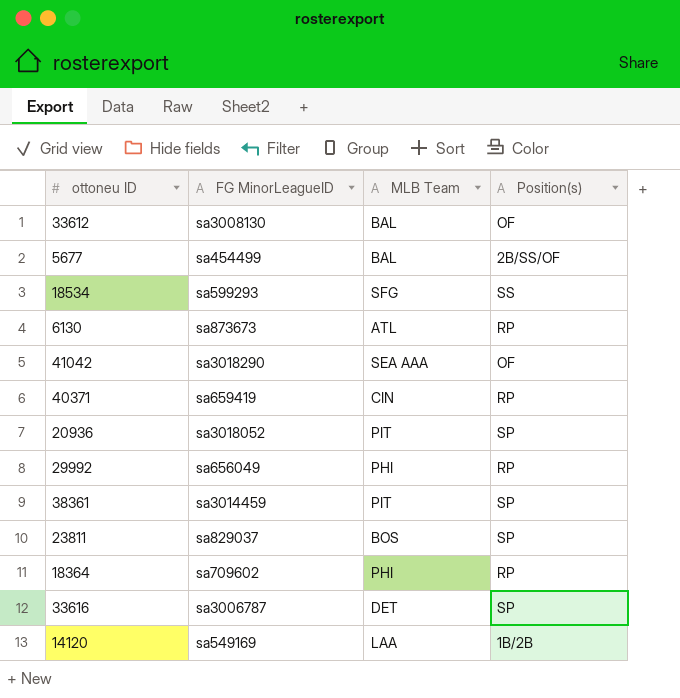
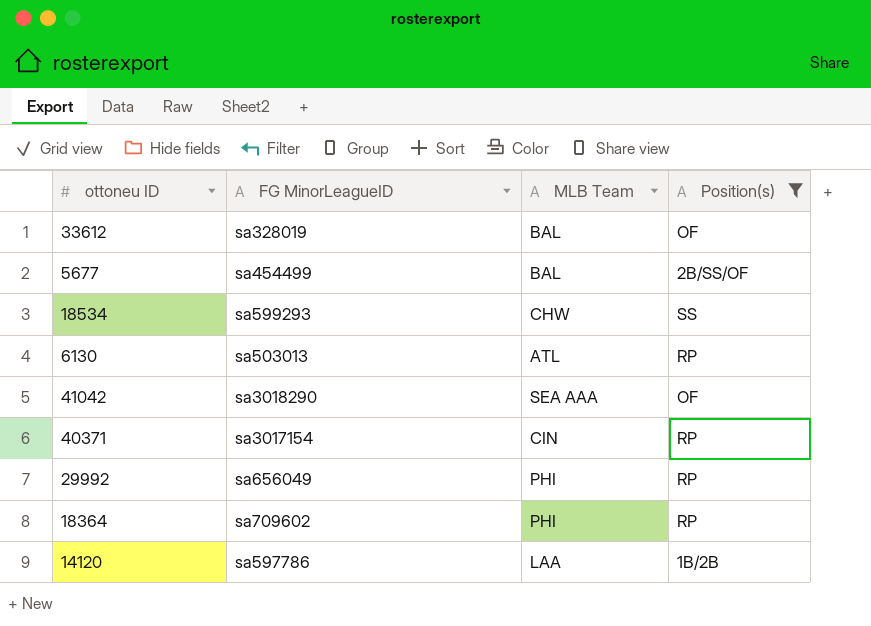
filter: none -> Position(s) != SP
33612 | FG MinorLeagueID: sa3008130 -> sa328019
18534 | MLB Team: SFG -> CHW
6130 | FG MinorLeagueID: sa873673 -> sa503013
40371 | FG MinorLeagueID: sa659419 -> sa3017154
14120 | FG MinorLeagueID: sa549169 -> sa597786

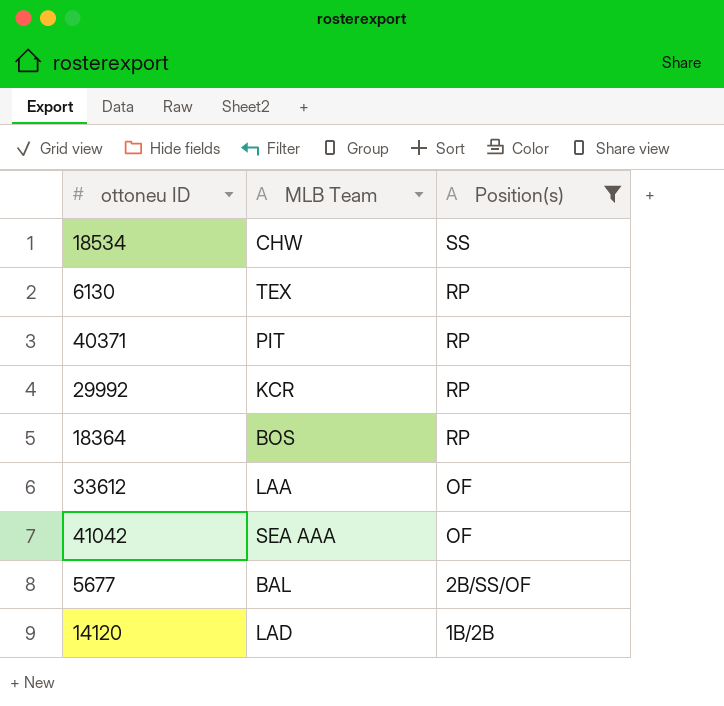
row order: none -> Position(s) descending
column FG MinorLeagueID | position: 2 -> none
6130 | MLB Team: ATL -> TEX
40371 | MLB Team: CIN -> PIT
29992 | MLB Team: PHI -> KCR
18364 | MLB Team: PHI -> BOS
33612 | MLB Team: BAL -> LAA
14120 | MLB Team: LAA -> LAD

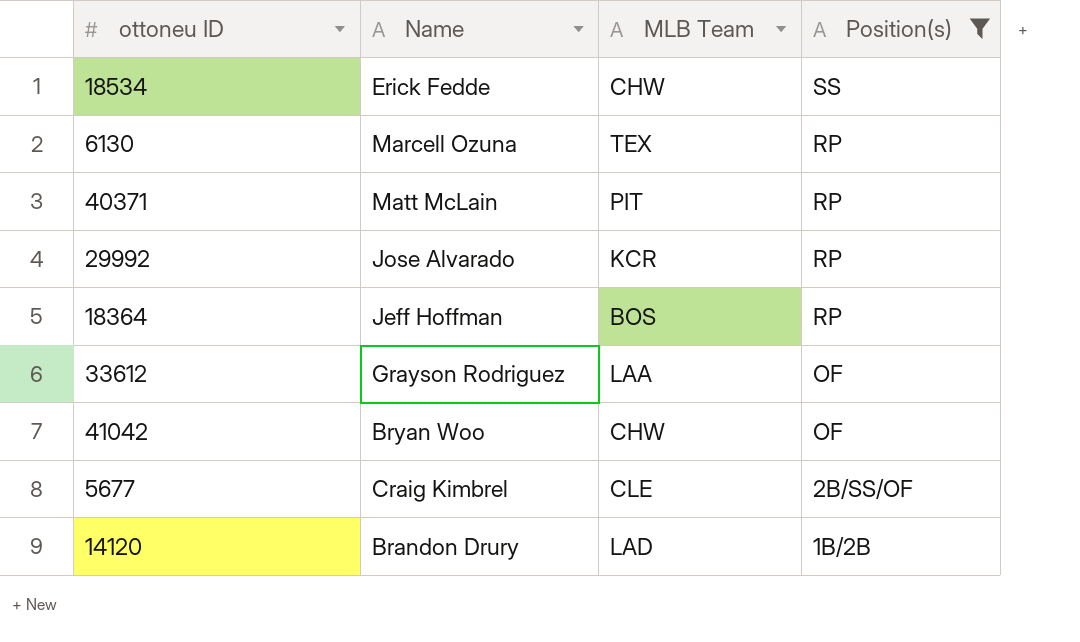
column Name | position: none -> 2
41042 | MLB Team: SEA AAA -> CHW
5677 | MLB Team: BAL -> CLE

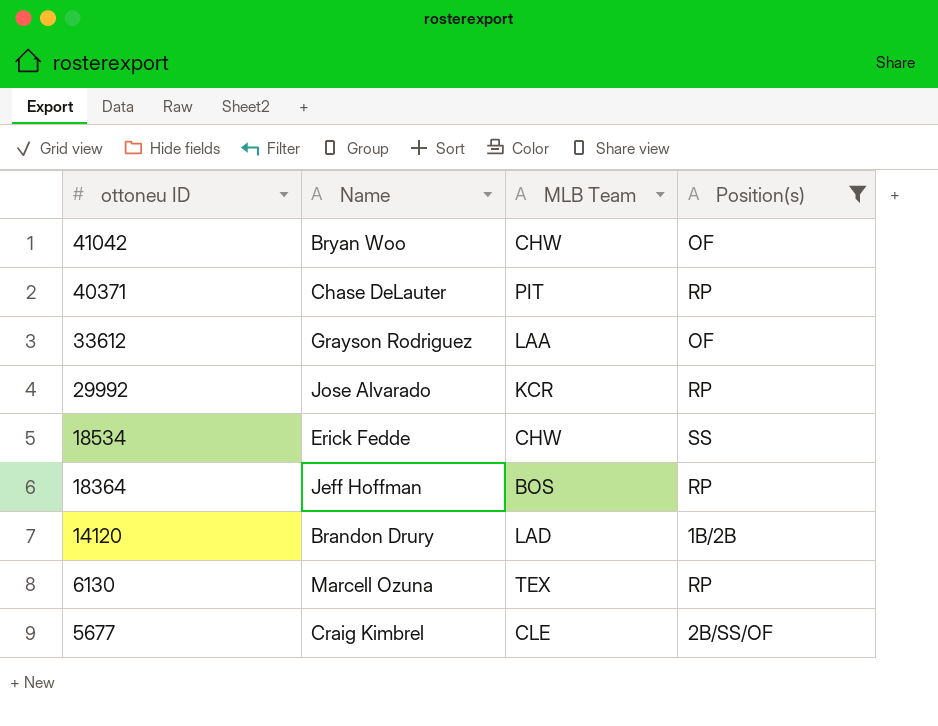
row order: Position(s) descending -> ottoneu ID descending
40371 | Name: Matt McLain -> Chase DeLauter

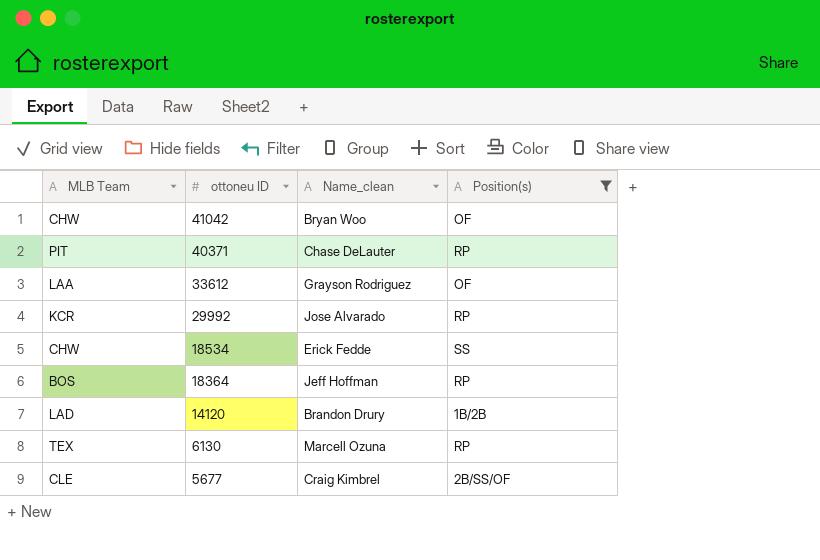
column MLB Team | position: 3 -> 1
column name: Name -> Name_clean

